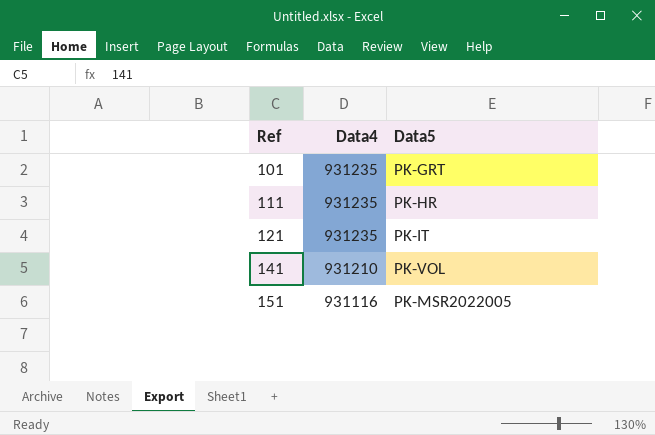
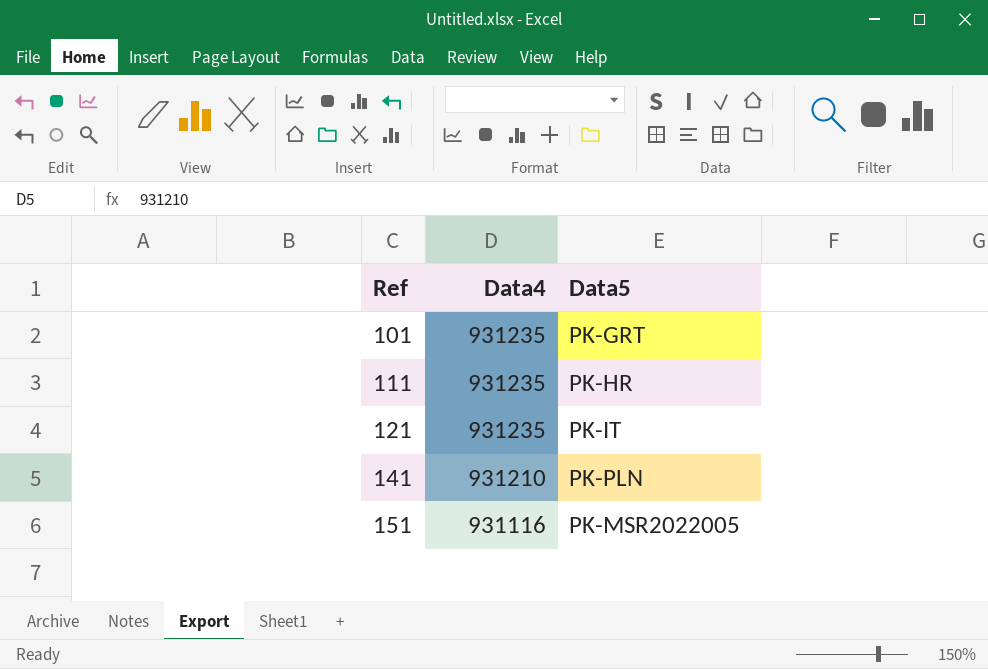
141 | Data5: PK-VOL -> PK-PLN

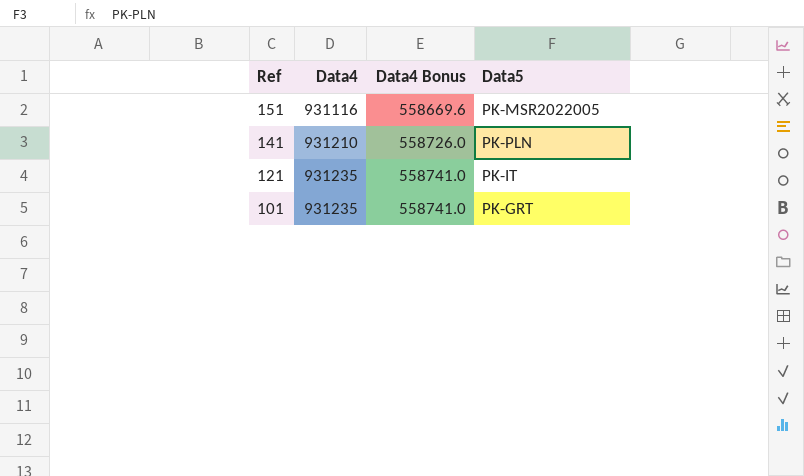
row order: Ref ascending -> Ref descending
column Data4 Bonus | formula: none -> [Data4] * 0.6
row 111: 931235 | PK-HR -> none

